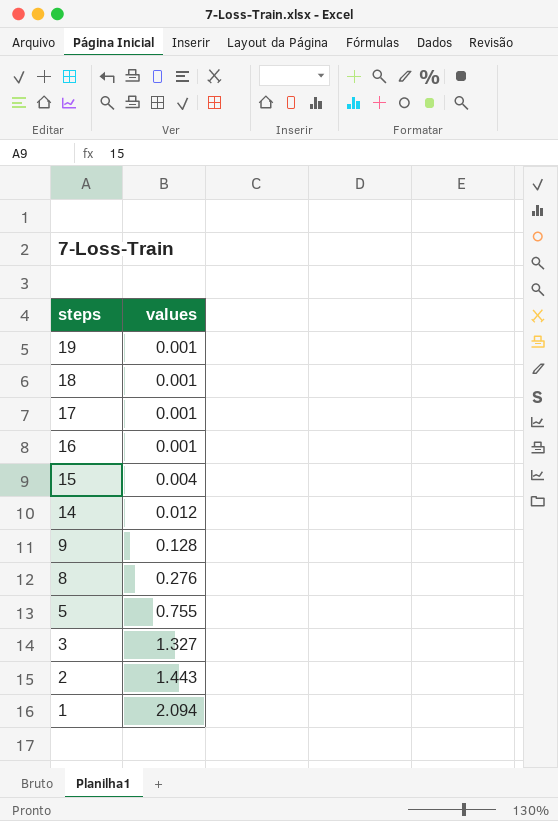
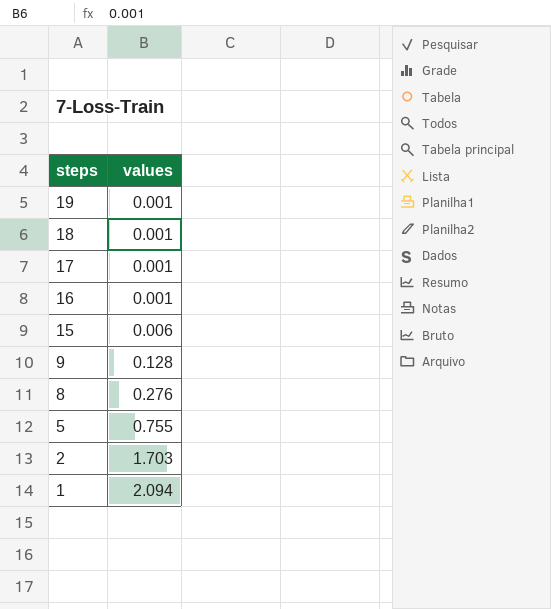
row 14: 0.012 -> none
row 3: 1.327 -> none
15 | values: 0.004 -> 0.006
2 | values: 1.443 -> 1.703

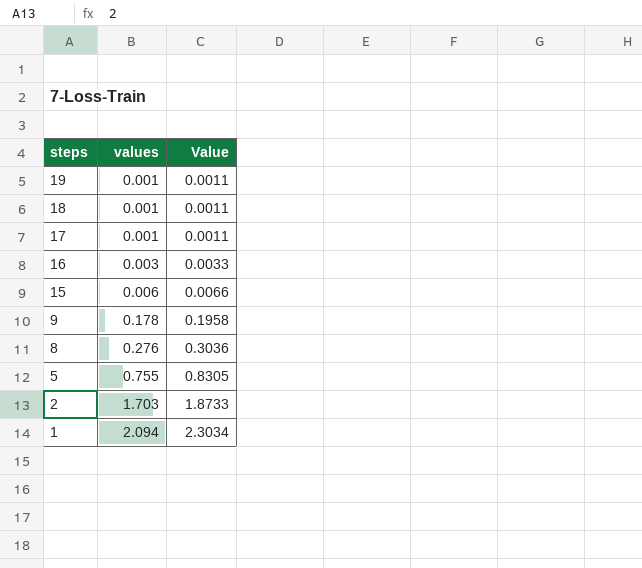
column Value | formula: none -> [values] * 1.1
16 | values: 0.001 -> 0.003
9 | values: 0.128 -> 0.178

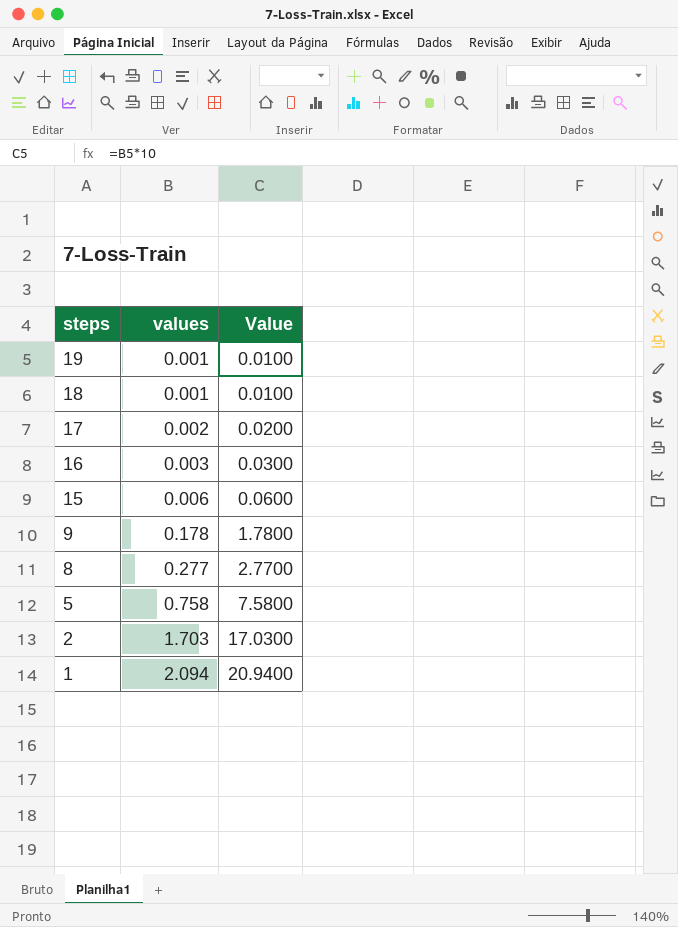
column Value | formula: [values] * 1.1 -> [values] * 10
17 | values: 0.001 -> 0.002
8 | values: 0.276 -> 0.277
5 | values: 0.755 -> 0.758

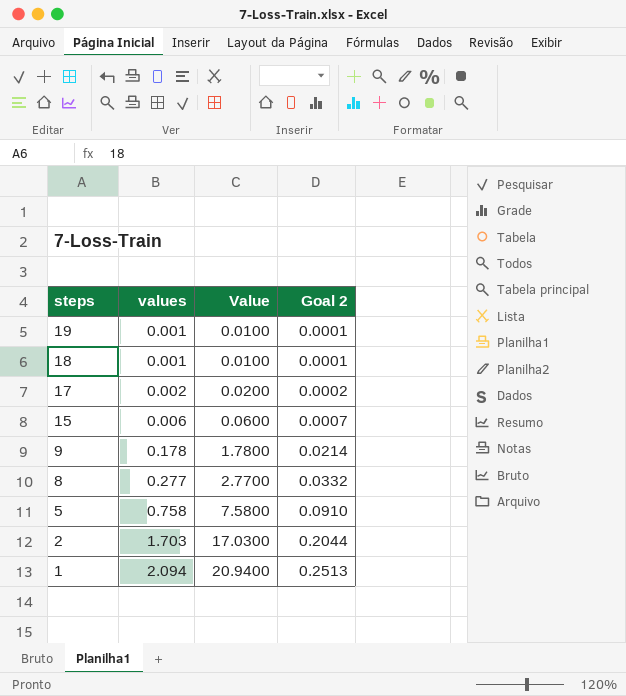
column Goal 2 | formula: none -> [values] * 0.12
row 16: 0.003 | 0.0300 -> none

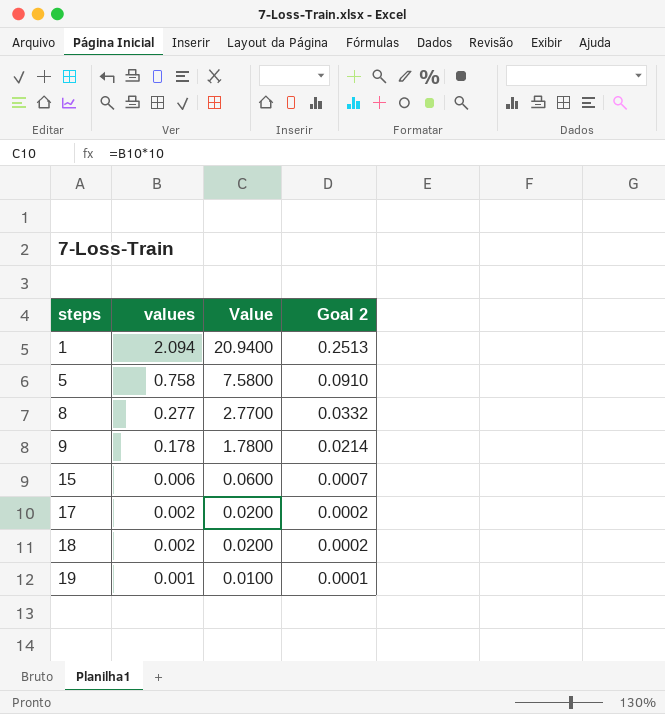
row order: steps descending -> steps ascending
row 2: 1.703 | 17.0300 | 0.2044 -> none
18 | values: 0.001 -> 0.002
18 | Value: 0.0100 -> 0.0200
18 | Goal 2: 0.0001 -> 0.0002

